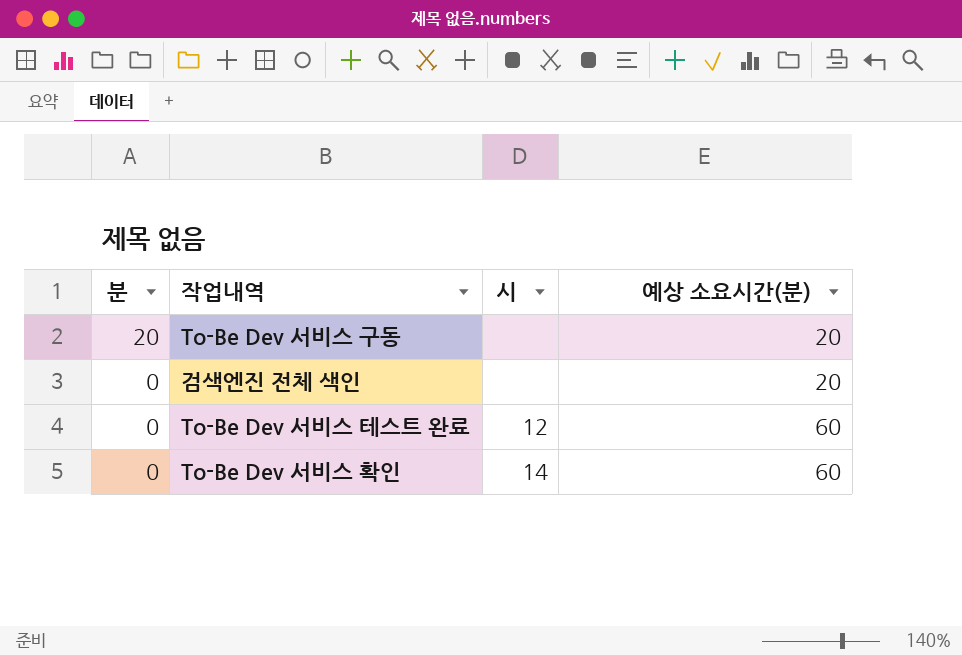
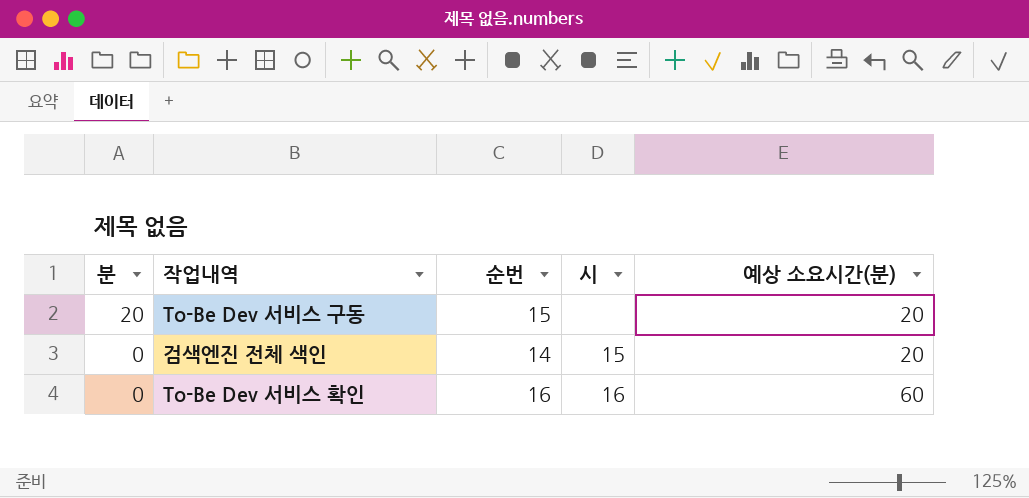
column 순번 | position: none -> 3
row To-Be Dev 서비스 테스트 완료: 0 | 12 | 60 -> none
검색엔진 전체 색인 | 시: none -> 15
To-Be Dev 서비스 확인 | 시: 14 -> 16

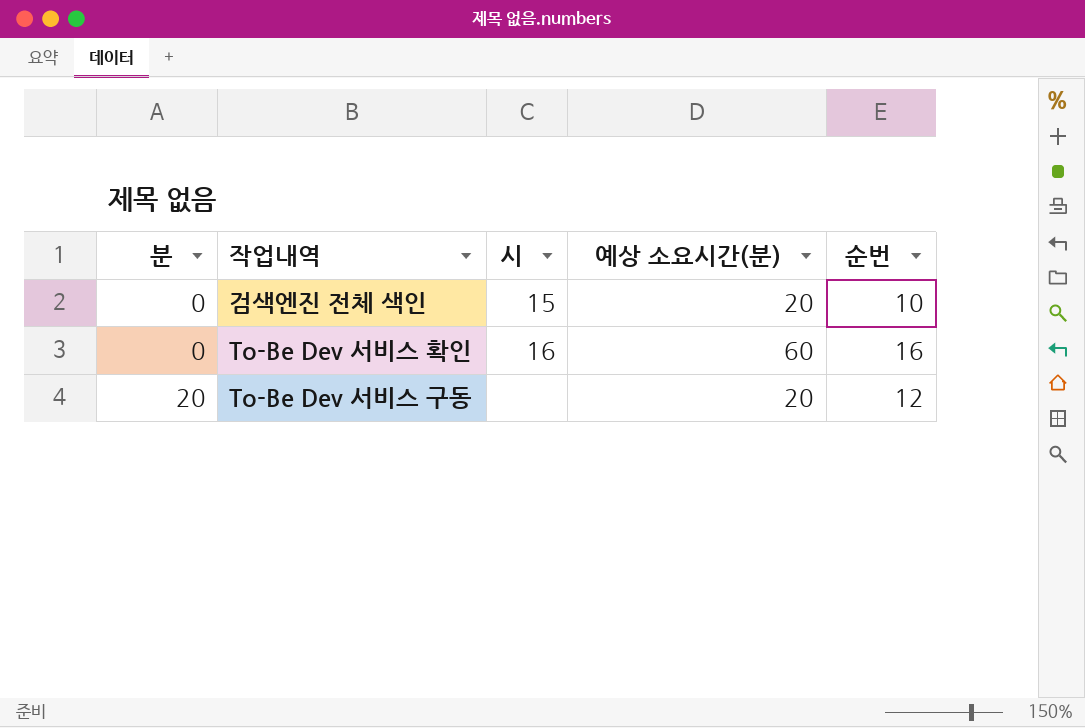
row order: 분 descending -> 분 ascending
column 순번 | position: 3 -> 5
검색엔진 전체 색인 | 순번: 14 -> 10
To-Be Dev 서비스 구동 | 순번: 15 -> 12

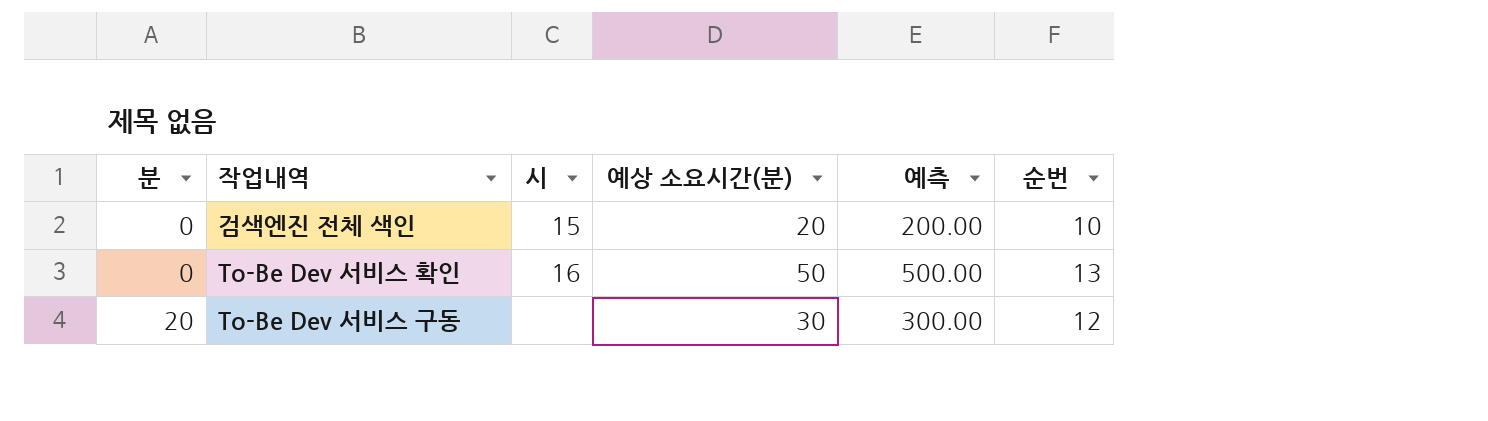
column 예측 | formula: none -> [예상 소요시간(분)] * 10
To-Be Dev 서비스 확인 | 예상 소요시간(분): 60 -> 50
To-Be Dev 서비스 확인 | 순번: 16 -> 13
To-Be Dev 서비스 구동 | 예상 소요시간(분): 20 -> 30

